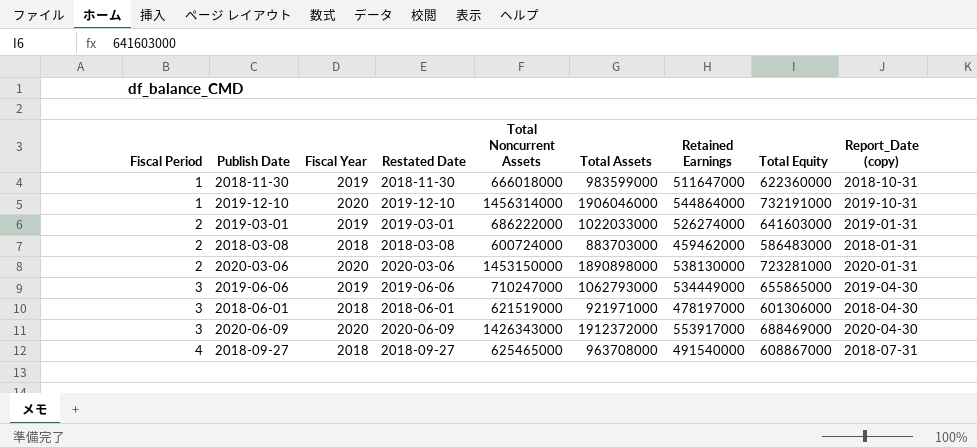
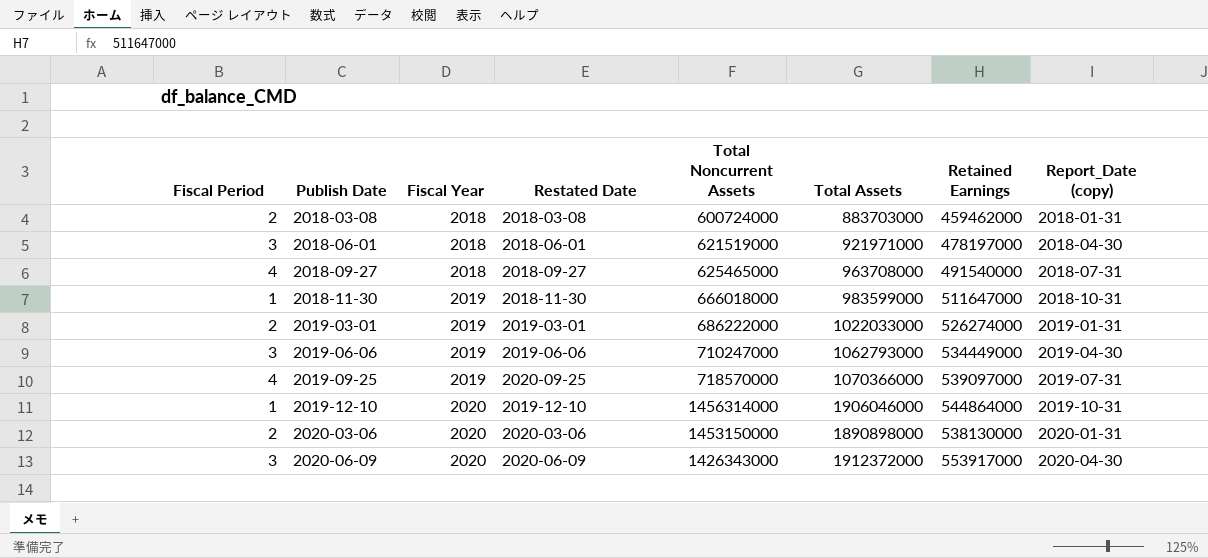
row order: Fiscal Period ascending -> Publish Date ascending
column Total Equity | position: 8 -> none
row 2019-09-25: none -> 4 | 2019 | 2020-09-25 | 718570000 | 1070366000 | 539097000 | 2019-07-31

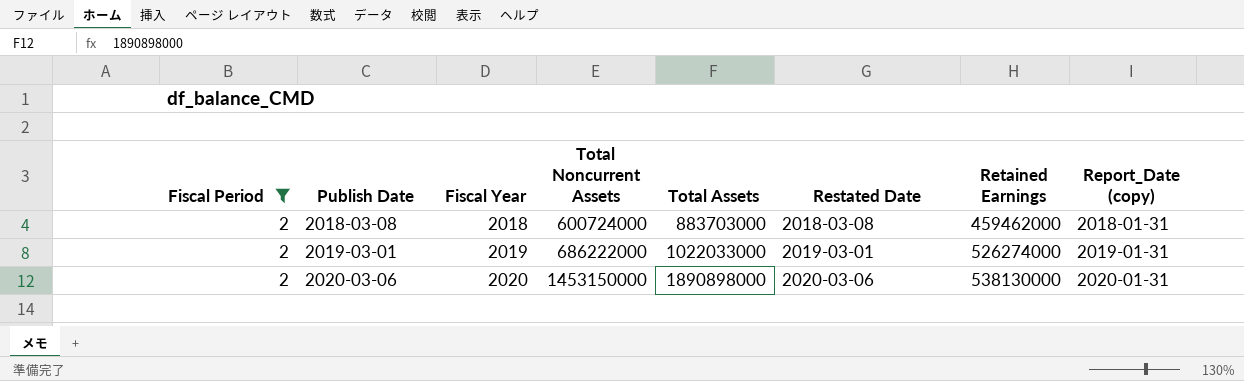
filter: none -> Fiscal Period = 2
column Restated Date | position: 4 -> 6

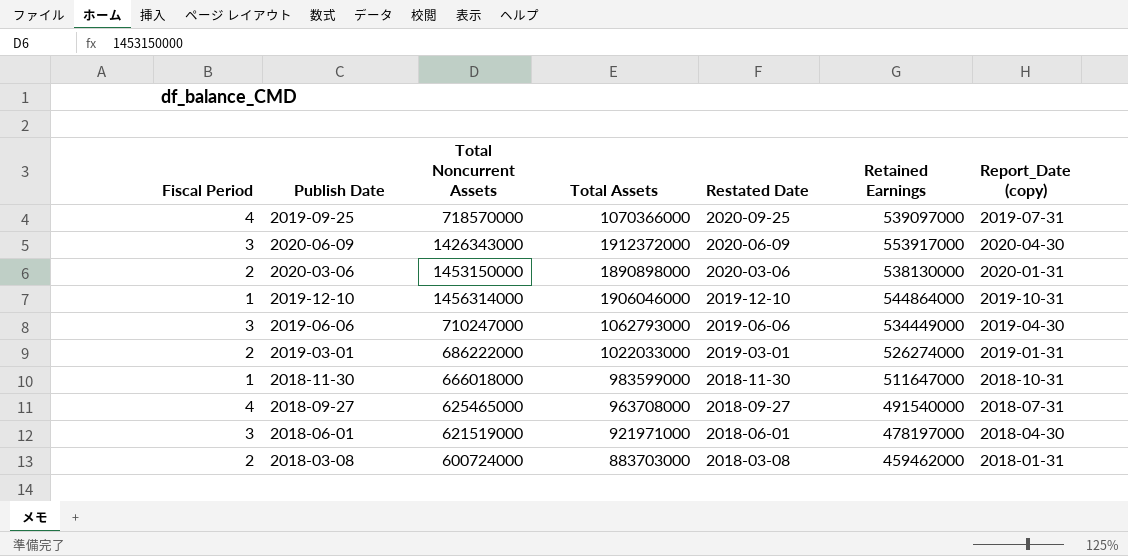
filter: Fiscal Period = 2 -> none
row order: Publish Date ascending -> Restated Date descending
column Fiscal Year | position: 3 -> none

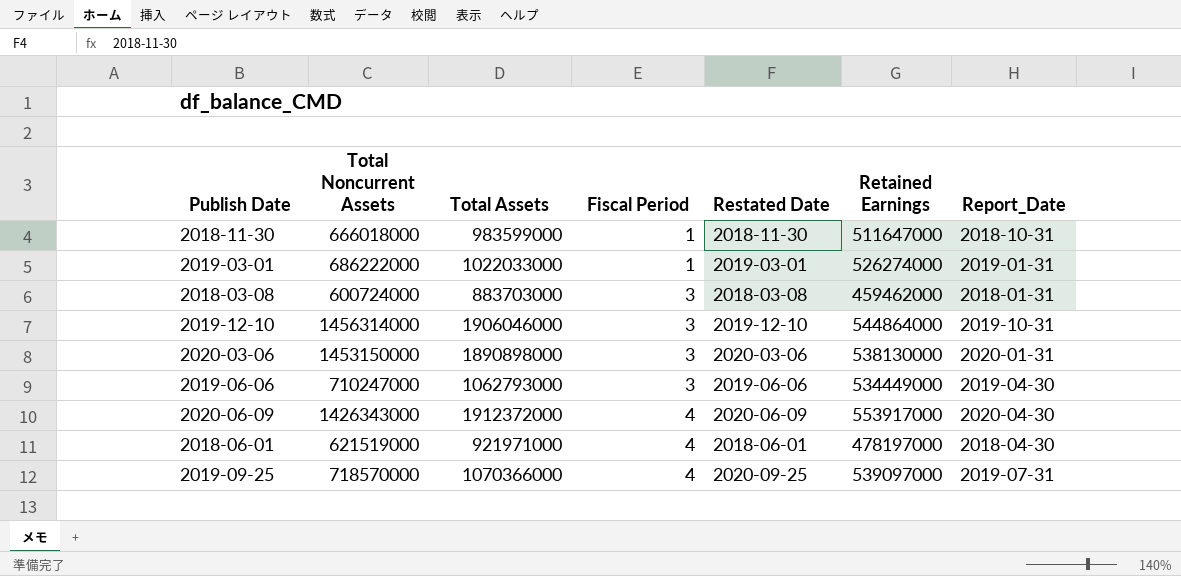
row order: Restated Date descending -> Fiscal Period ascending
column Fiscal Period | position: 1 -> 4
column name: Report_Date (copy) -> Report_Date
row 2018-09-27: 4 | 625465000 | 963708000 | 2018-09-27 | 491540000 | 2018-07-31 -> none
2019-03-01 | Fiscal Period: 2 -> 1
2018-03-08 | Fiscal Period: 2 -> 3
2019-12-10 | Fiscal Period: 1 -> 3
2020-03-06 | Fiscal Period: 2 -> 3
2020-06-09 | Fiscal Period: 3 -> 4
2018-06-01 | Fiscal Period: 3 -> 4

